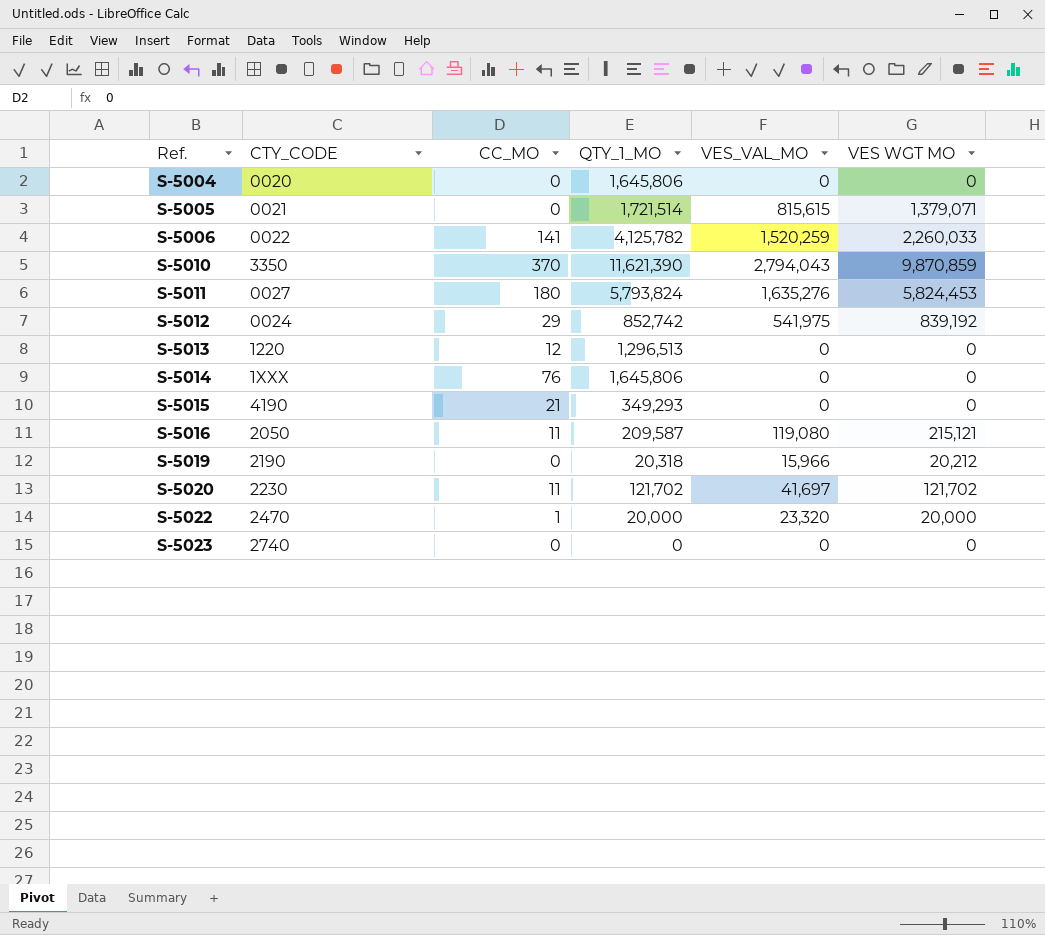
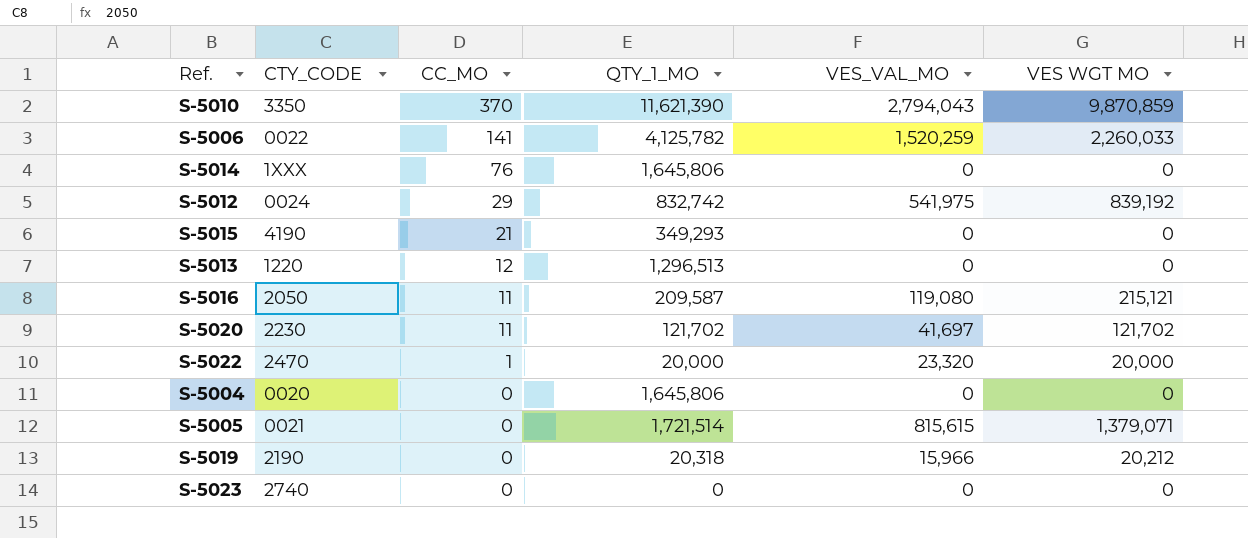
row order: Ref. ascending -> CC_MO descending
row S-5011: 0027 | 180 | 5,793,824 | 1,635,276 | 5,824,453 -> none
S-5012 | QTY_1_MO: 852,742 -> 832,742

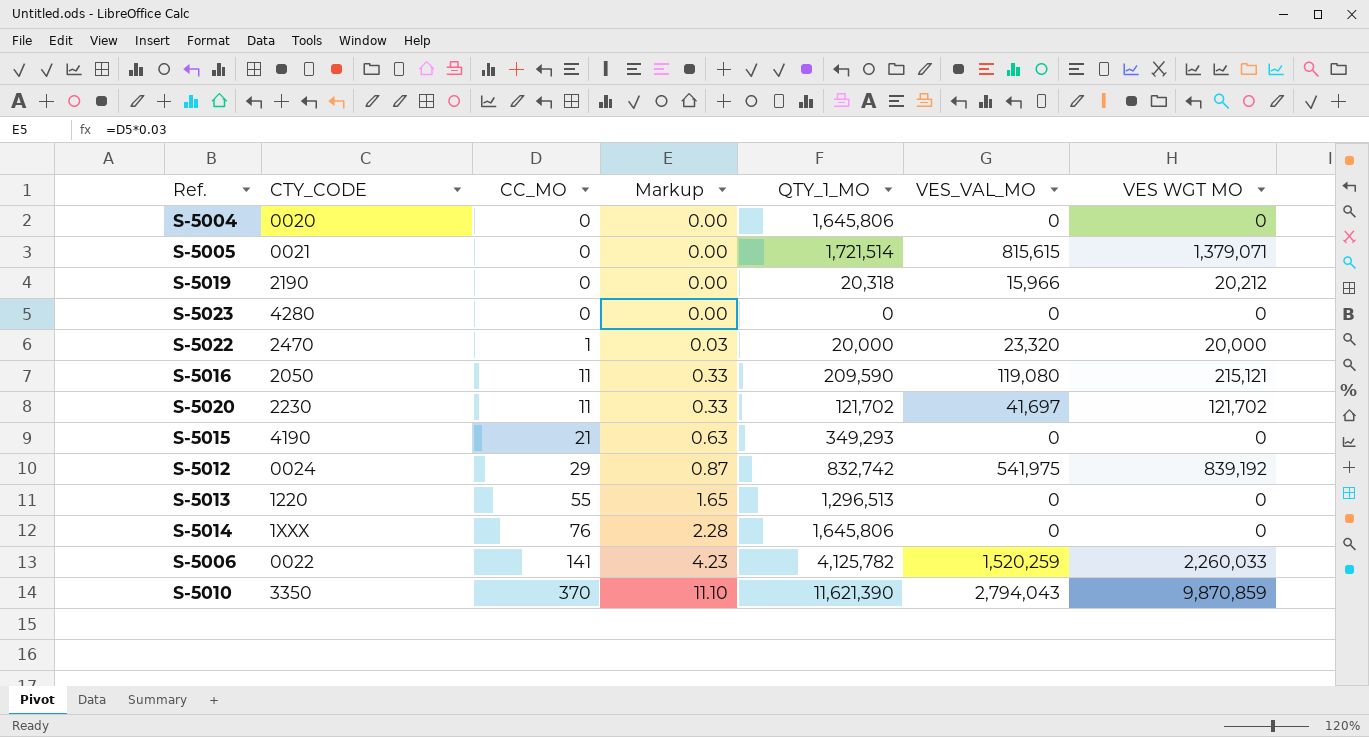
row order: CC_MO descending -> CC_MO ascending
column Markup | formula: none -> [CC_MO] * 0.03
S-5023 | CTY_CODE: 2740 -> 4280
S-5016 | QTY_1_MO: 209,587 -> 209,590
S-5013 | CC_MO: 12 -> 55

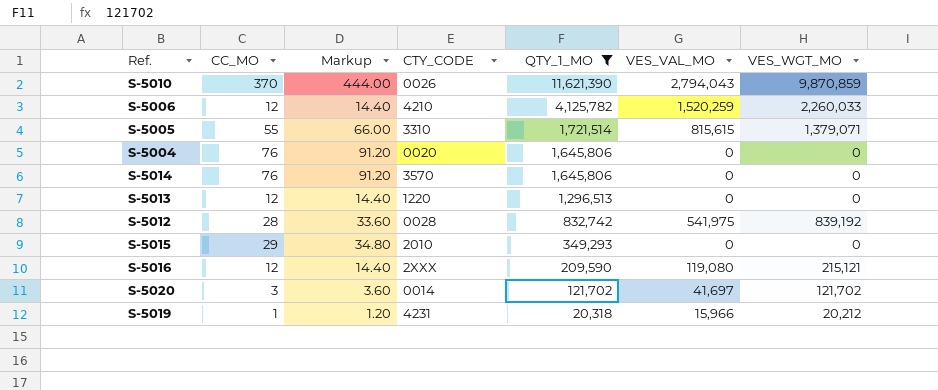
filter: none -> QTY_1_MO >= 20,318
row order: CC_MO ascending -> QTY_1_MO descending
column Markup | formula: [CC_MO] * 0.03 -> [CC_MO] * 1.2
column CTY_CODE | position: 2 -> 4
column name: VES WGT MO -> VES_WGT_MO
S-5010 | CTY_CODE: 3350 -> 0026
S-5006 | CC_MO: 141 -> 12
S-5006 | CTY_CODE: 0022 -> 4210
S-5005 | CC_MO: 0 -> 55
S-5005 | CTY_CODE: 0021 -> 3310
S-5004 | CC_MO: 0 -> 76
S-5014 | CTY_CODE: 1XXX -> 3570
S-5013 | CC_MO: 55 -> 12
S-5012 | CC_MO: 29 -> 28
S-5012 | CTY_CODE: 0024 -> 0028
S-5015 | CC_MO: 21 -> 29
S-5015 | CTY_CODE: 4190 -> 2010
S-5016 | CC_MO: 11 -> 12
S-5016 | CTY_CODE: 2050 -> 2XXX
S-5020 | CC_MO: 11 -> 3
S-5020 | CTY_CODE: 2230 -> 0014
S-5019 | CC_MO: 0 -> 1
S-5019 | CTY_CODE: 2190 -> 4231

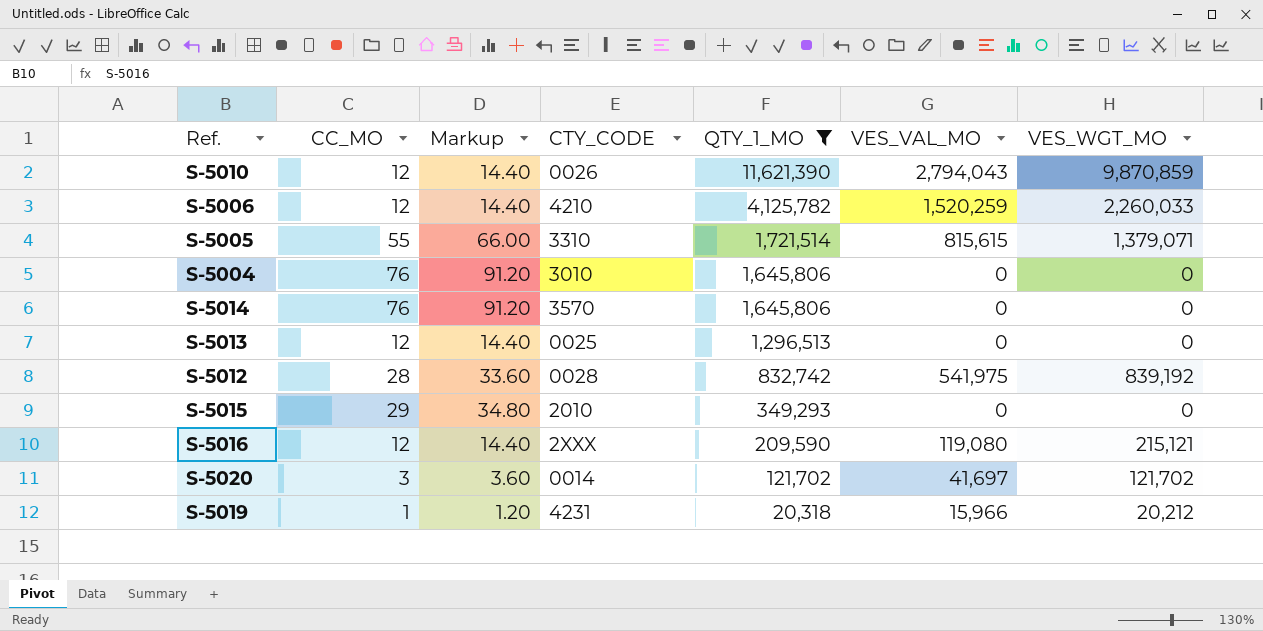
S-5010 | CC_MO: 370 -> 12
S-5010 | Markup: 444.00 -> 14.40
S-5004 | CTY_CODE: 0020 -> 3010
S-5013 | CTY_CODE: 1220 -> 0025

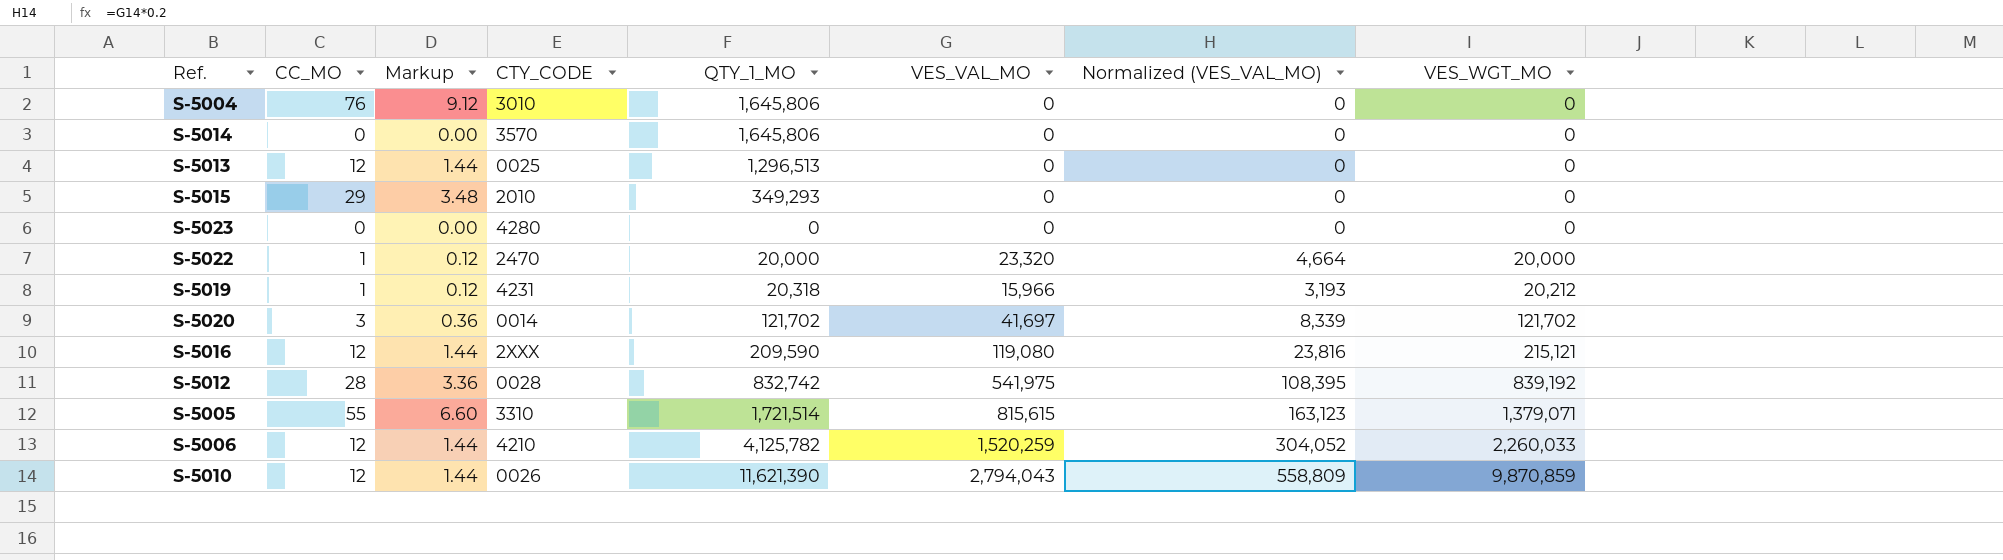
filter: QTY_1_MO >= 20,318 -> none
row order: QTY_1_MO descending -> VES_WGT_MO ascending
column Markup | formula: [CC_MO] * 1.2 -> [CC_MO] * 0.12
column Normalized (VES_VAL_MO) | formula: none -> [VES_VAL_MO] * 0.2
S-5014 | CC_MO: 76 -> 0

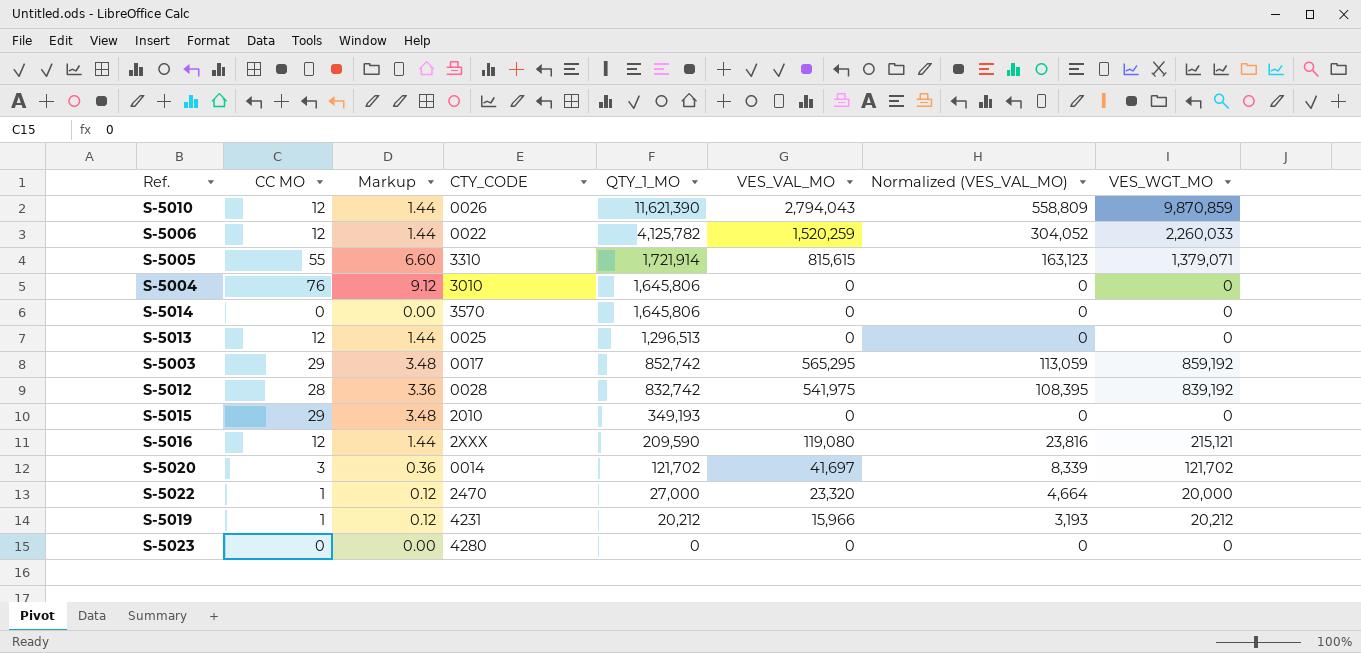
row order: VES_WGT_MO ascending -> QTY_1_MO descending
column name: CC_MO -> CC MO
S-5006 | CTY_CODE: 4210 -> 0022
S-5005 | QTY_1_MO: 1,721,514 -> 1,721,914
row S-5003: none -> 29 | 3.48 | 0017 | 852,742 | 565,295 | 113,059 | 859,192
S-5015 | QTY_1_MO: 349,293 -> 349,193
S-5022 | QTY_1_MO: 20,000 -> 27,000
S-5019 | QTY_1_MO: 20,318 -> 20,212

